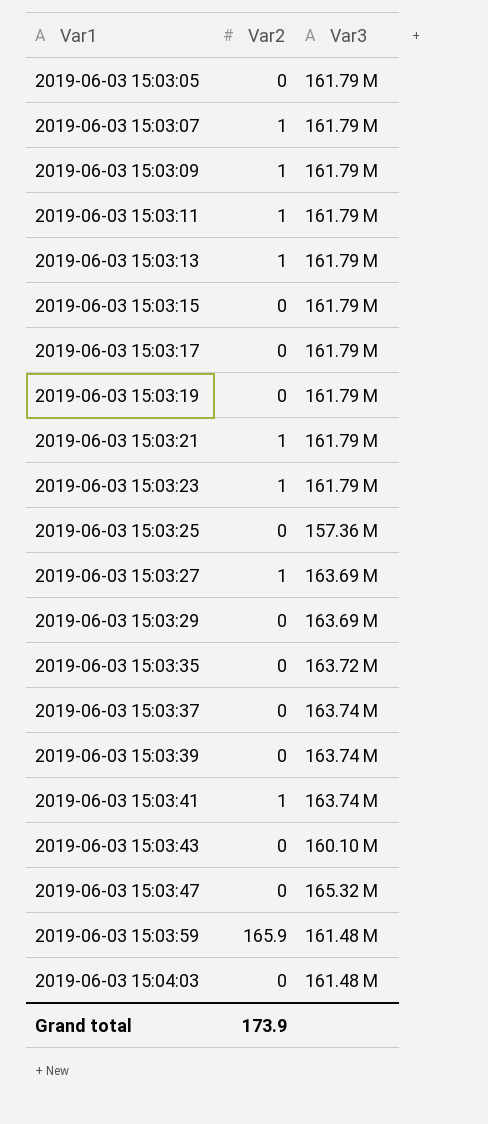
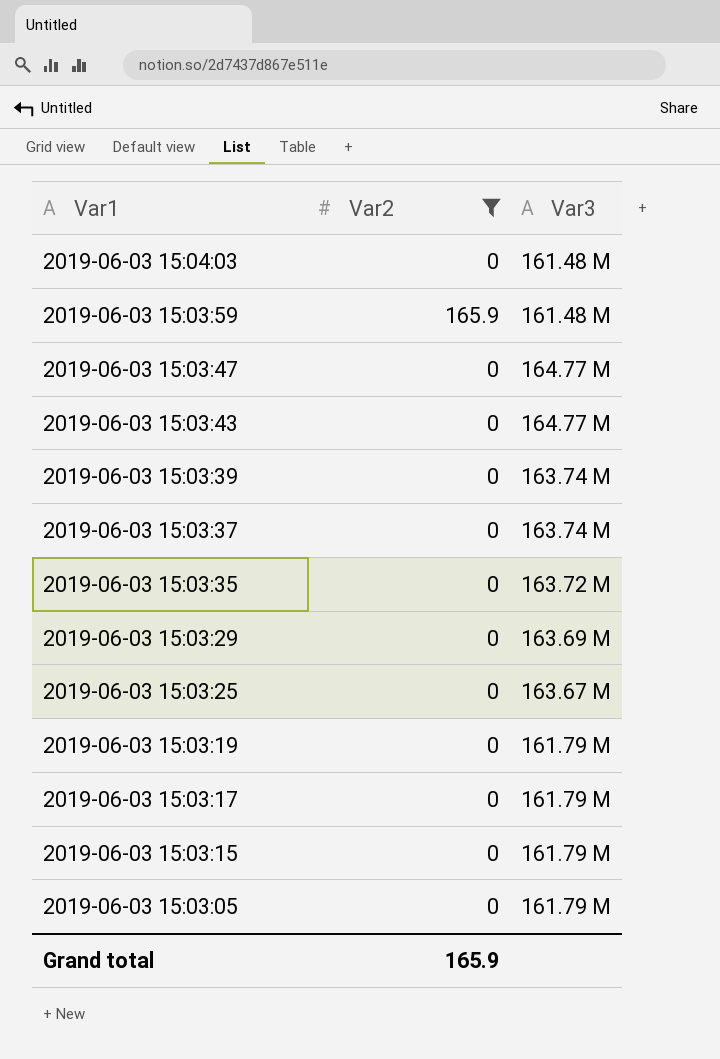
filter: none -> Var2 != 1
row order: Var1 ascending -> Var1 descending
2019-06-03 15:03:47 | Var3: 165.32 M -> 164.77 M
2019-06-03 15:03:43 | Var3: 160.10 M -> 164.77 M
2019-06-03 15:03:25 | Var3: 157.36 M -> 163.67 M
Grand total | Var2: 173.9 -> 165.9

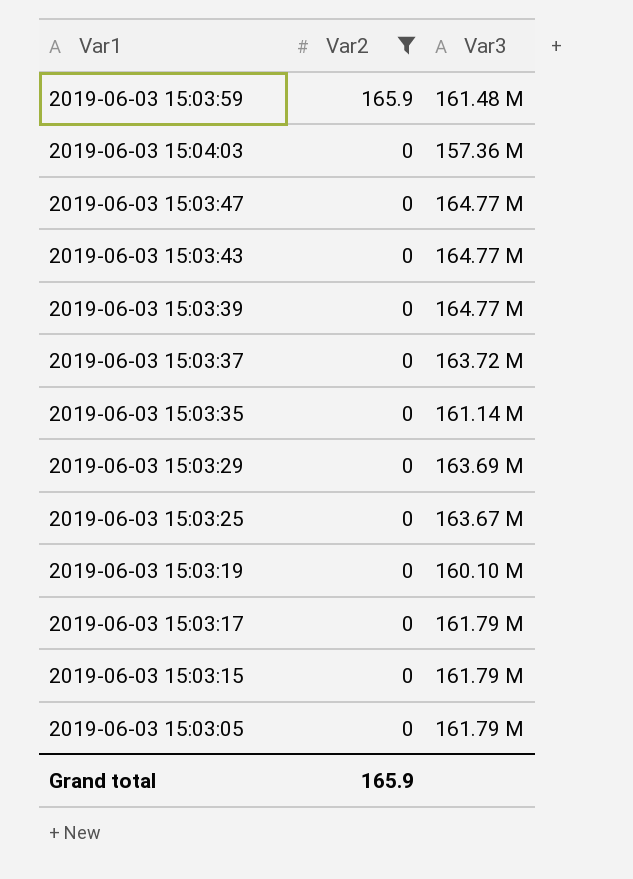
row order: Var1 descending -> Var2 descending
2019-06-03 15:04:03 | Var3: 161.48 M -> 157.36 M
2019-06-03 15:03:39 | Var3: 163.74 M -> 164.77 M
2019-06-03 15:03:37 | Var3: 163.74 M -> 163.72 M
2019-06-03 15:03:35 | Var3: 163.72 M -> 161.14 M
2019-06-03 15:03:19 | Var3: 161.79 M -> 160.10 M

